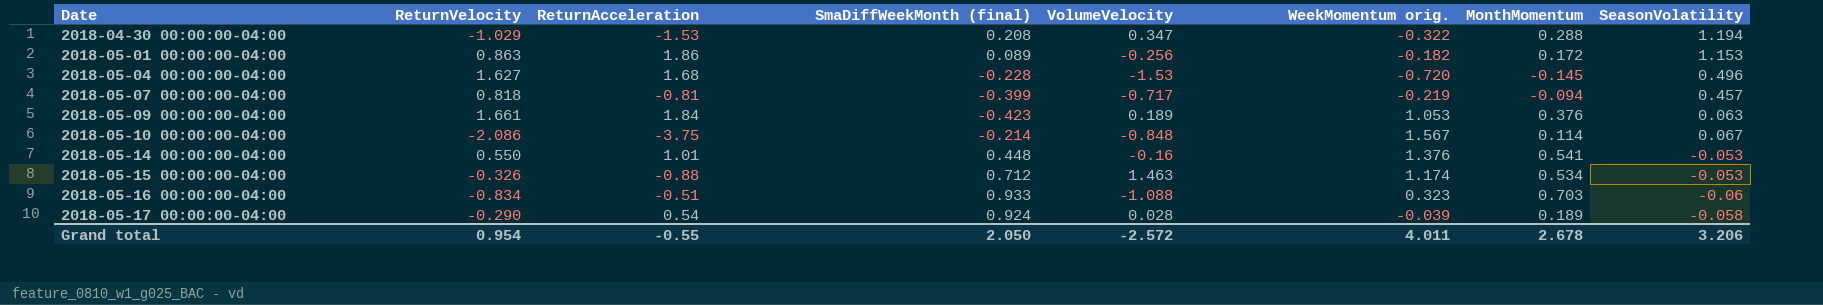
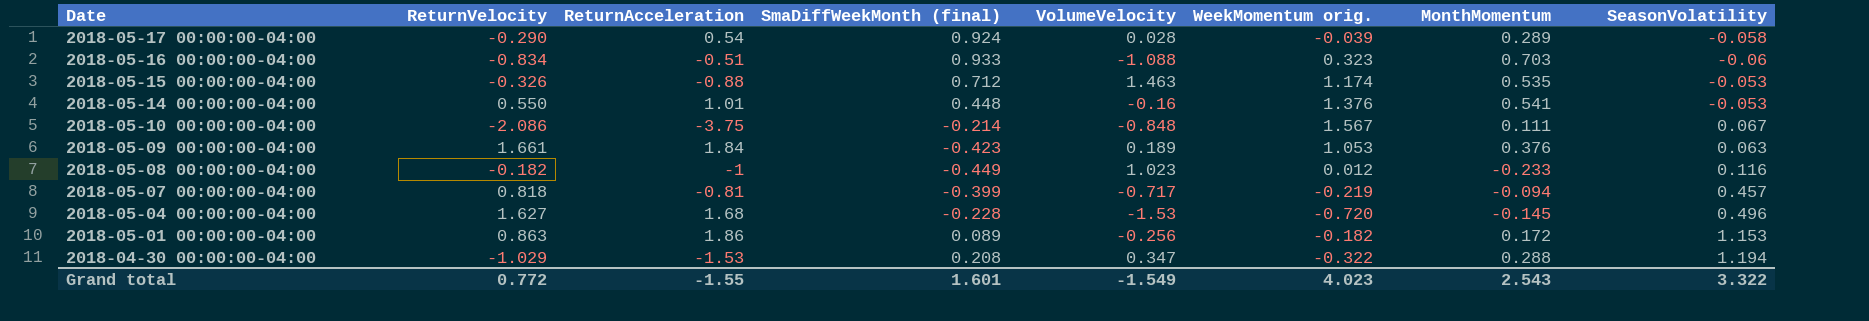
row order: Date ascending -> Date descending
2018-05-17 00:00:00-04:00 | MonthMomentum: 0.189 -> 0.289
2018-05-15 00:00:00-04:00 | MonthMomentum: 0.534 -> 0.535
2018-05-10 00:00:00-04:00 | MonthMomentum: 0.114 -> 0.111
row 2018-05-08 00:00:00-04:00: none -> -0.182 | -1 | -0.449 | 1.023 | 0.012 | -0.233 | 0.116
Grand total | ReturnVelocity: 0.954 -> 0.772
Grand total | ReturnAcceleration: -0.55 -> -1.55
Grand total | SmaDiffWeekMonth (final): 2.050 -> 1.601
Grand total | VolumeVelocity: -2.572 -> -1.549
Grand total | WeekMomentum orig.: 4.011 -> 4.023
Grand total | MonthMomentum: 2.678 -> 2.543
Grand total | SeasonVolatility: 3.206 -> 3.322

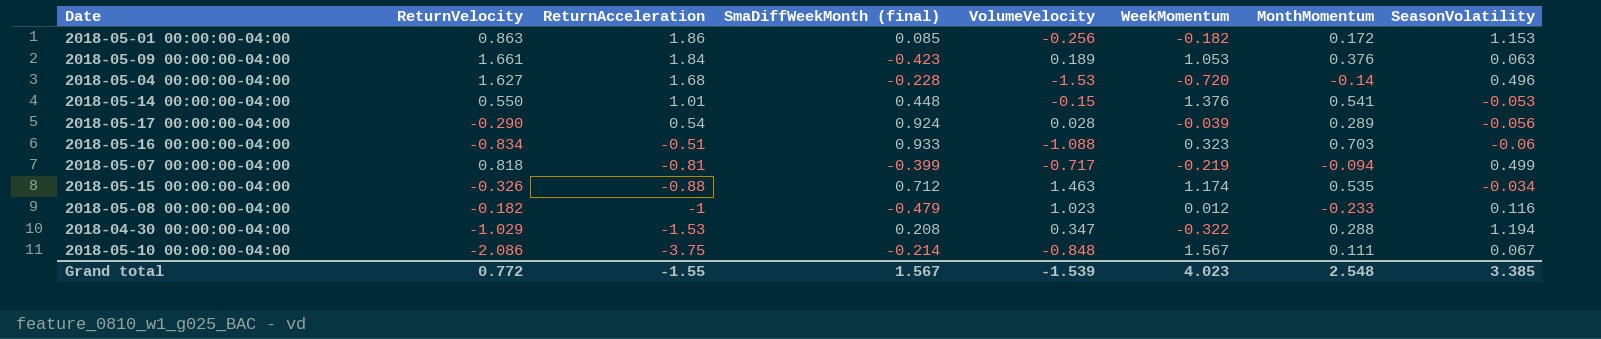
row order: Date descending -> ReturnAcceleration descending
column name: WeekMomentum orig. -> WeekMomentum
2018-05-01 00:00:00-04:00 | SmaDiffWeekMonth (final): 0.089 -> 0.085
2018-05-04 00:00:00-04:00 | MonthMomentum: -0.145 -> -0.14
2018-05-14 00:00:00-04:00 | VolumeVelocity: -0.16 -> -0.15
2018-05-17 00:00:00-04:00 | SeasonVolatility: -0.058 -> -0.056
2018-05-07 00:00:00-04:00 | SeasonVolatility: 0.457 -> 0.499
2018-05-15 00:00:00-04:00 | SeasonVolatility: -0.053 -> -0.034
2018-05-08 00:00:00-04:00 | SmaDiffWeekMonth (final): -0.449 -> -0.479
Grand total | SmaDiffWeekMonth (final): 1.601 -> 1.567
Grand total | VolumeVelocity: -1.549 -> -1.539
Grand total | MonthMomentum: 2.543 -> 2.548
Grand total | SeasonVolatility: 3.322 -> 3.385

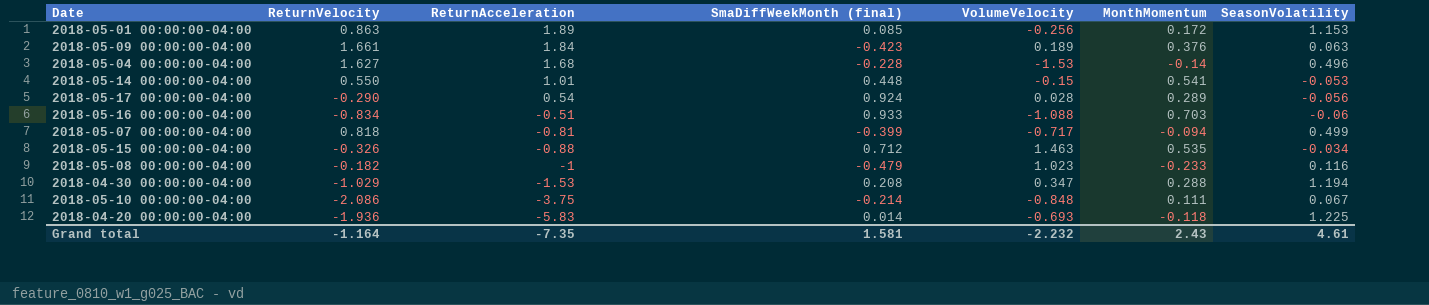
column WeekMomentum | position: 6 -> none
2018-05-01 00:00:00-04:00 | ReturnAcceleration: 1.86 -> 1.89
row 2018-04-20 00:00:00-04:00: none -> -1.936 | -5.83 | 0.014 | -0.693 | -0.118 | 1.225
Grand total | ReturnVelocity: 0.772 -> -1.164
Grand total | ReturnAcceleration: -1.55 -> -7.35
Grand total | SmaDiffWeekMonth (final): 1.567 -> 1.581
Grand total | VolumeVelocity: -1.539 -> -2.232
Grand total | MonthMomentum: 2.548 -> 2.43
Grand total | SeasonVolatility: 3.385 -> 4.61

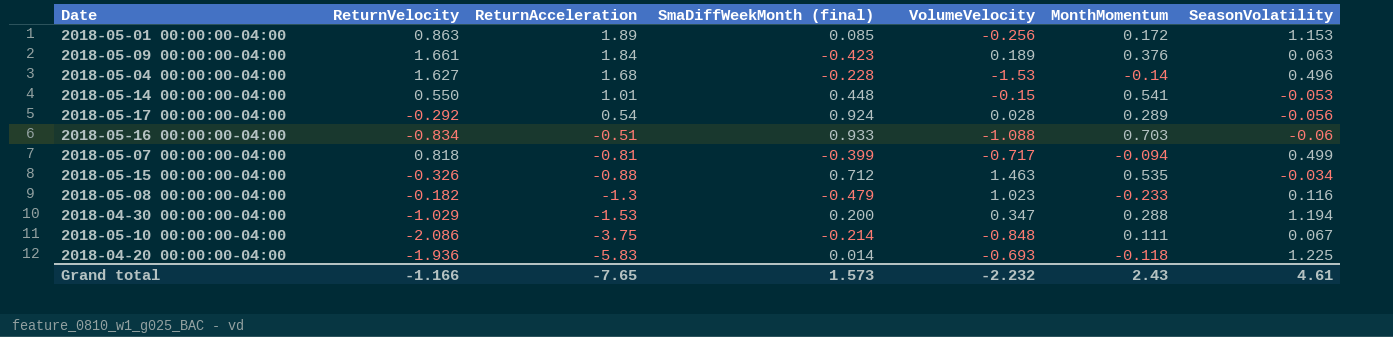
2018-05-17 00:00:00-04:00 | ReturnVelocity: -0.290 -> -0.292
2018-05-08 00:00:00-04:00 | ReturnAcceleration: -1 -> -1.3
2018-04-30 00:00:00-04:00 | SmaDiffWeekMonth (final): 0.208 -> 0.200
Grand total | ReturnVelocity: -1.164 -> -1.166
Grand total | ReturnAcceleration: -7.35 -> -7.65
Grand total | SmaDiffWeekMonth (final): 1.581 -> 1.573

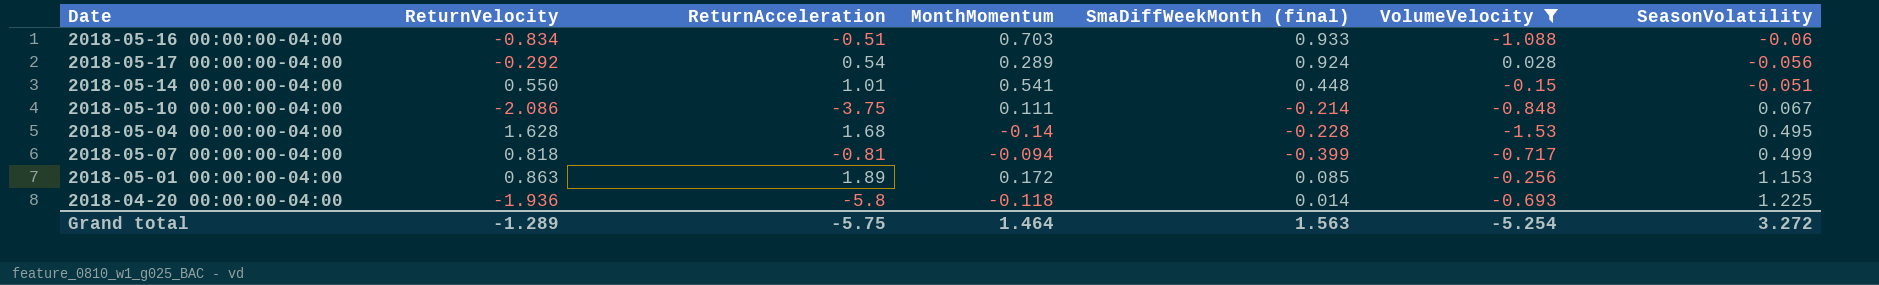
filter: none -> VolumeVelocity <= 0.028
row order: ReturnAcceleration descending -> SeasonVolatility ascending
column MonthMomentum | position: 6 -> 4
2018-05-14 00:00:00-04:00 | SeasonVolatility: -0.053 -> -0.051
2018-05-04 00:00:00-04:00 | ReturnVelocity: 1.627 -> 1.628
2018-05-04 00:00:00-04:00 | SeasonVolatility: 0.496 -> 0.495
2018-04-20 00:00:00-04:00 | ReturnAcceleration: -5.83 -> -5.8
Grand total | ReturnVelocity: -1.166 -> -1.289
Grand total | ReturnAcceleration: -7.65 -> -5.75
Grand total | MonthMomentum: 2.43 -> 1.464
Grand total | SmaDiffWeekMonth (final): 1.573 -> 1.563
Grand total | VolumeVelocity: -2.232 -> -5.254
Grand total | SeasonVolatility: 4.61 -> 3.272

